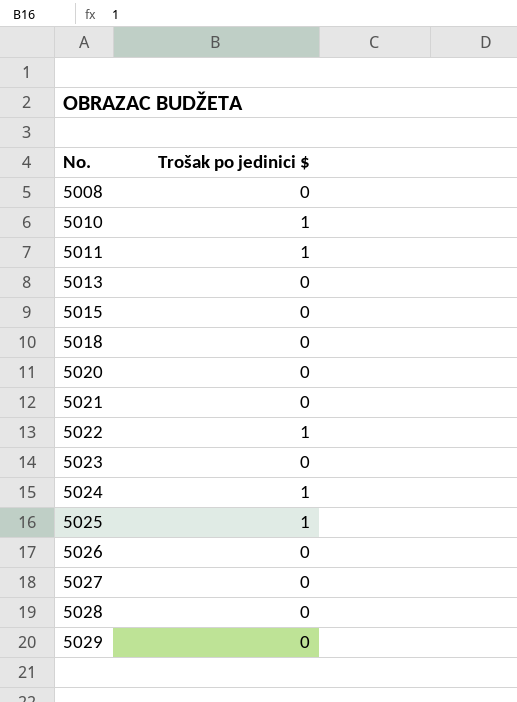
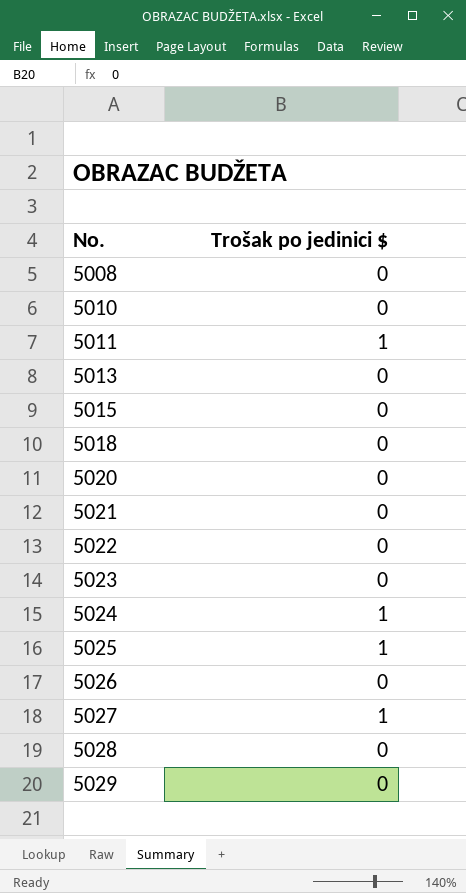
5010 | Trošak po jedinici $: 1 -> 0
5022 | Trošak po jedinici $: 1 -> 0
5027 | Trošak po jedinici $: 0 -> 1

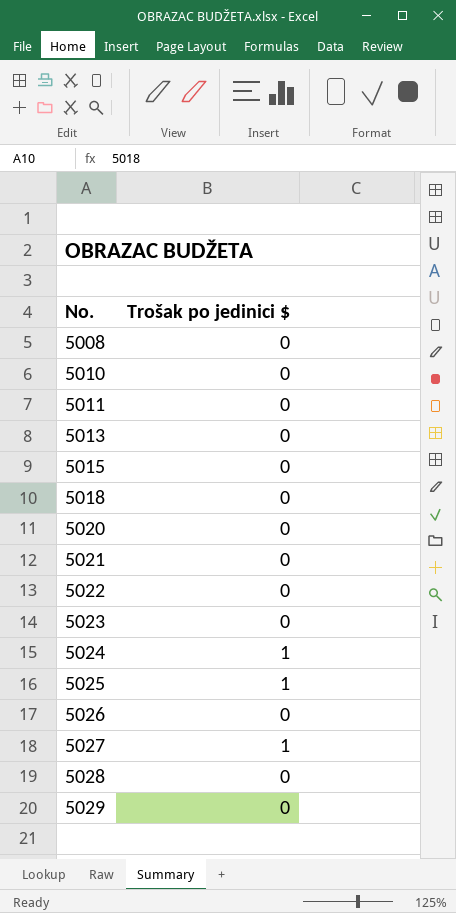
5011 | Trošak po jedinici $: 1 -> 0

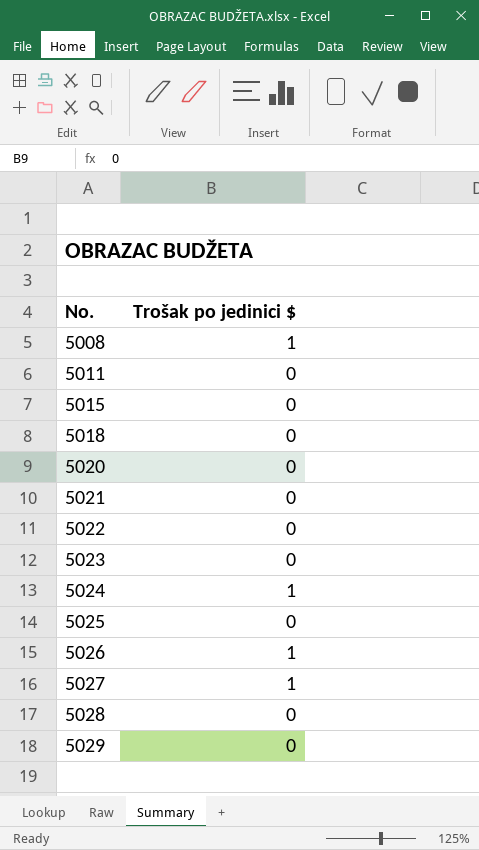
row 5010: 0 -> none
row 5013: 0 -> none
5008 | Trošak po jedinici $: 0 -> 1
5025 | Trošak po jedinici $: 1 -> 0
5026 | Trošak po jedinici $: 0 -> 1

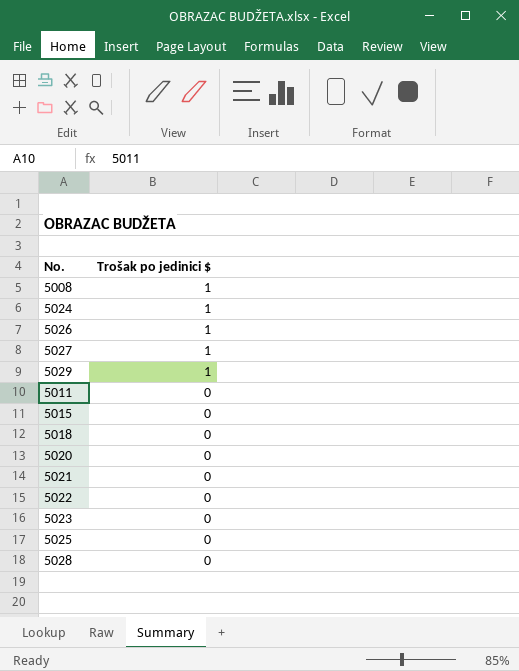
row order: No. ascending -> Trošak po jedinici $ descending
5029 | Trošak po jedinici $: 0 -> 1

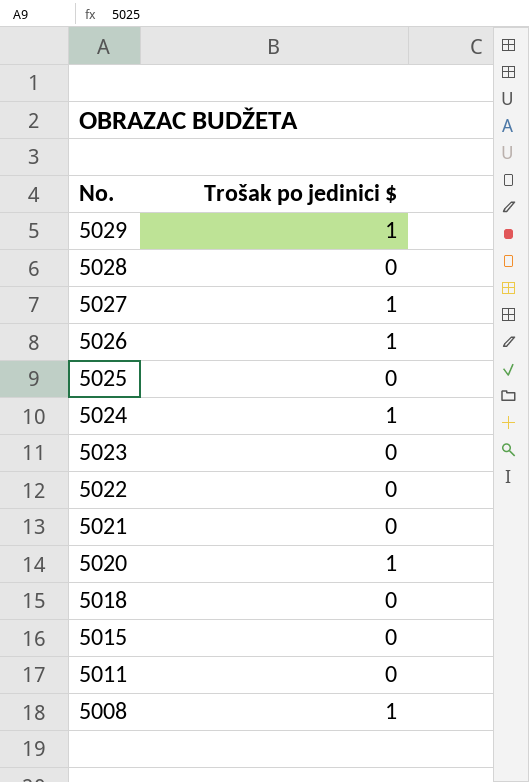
row order: Trošak po jedinici $ descending -> No. descending
5020 | Trošak po jedinici $: 0 -> 1

